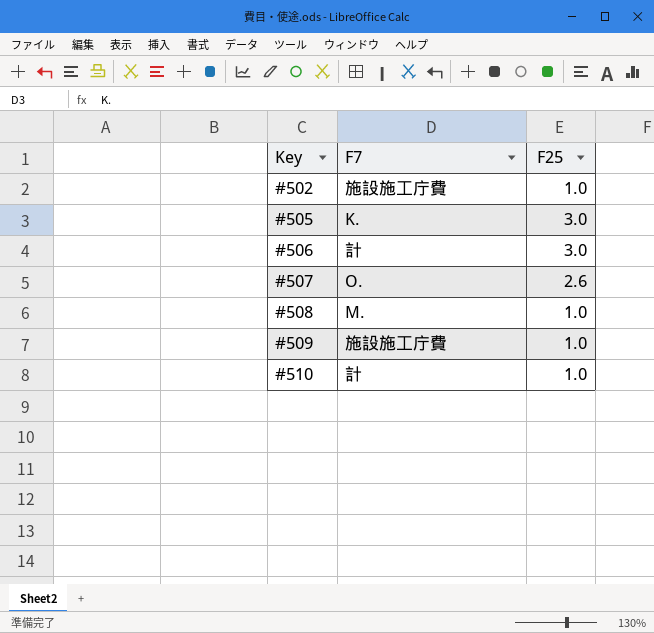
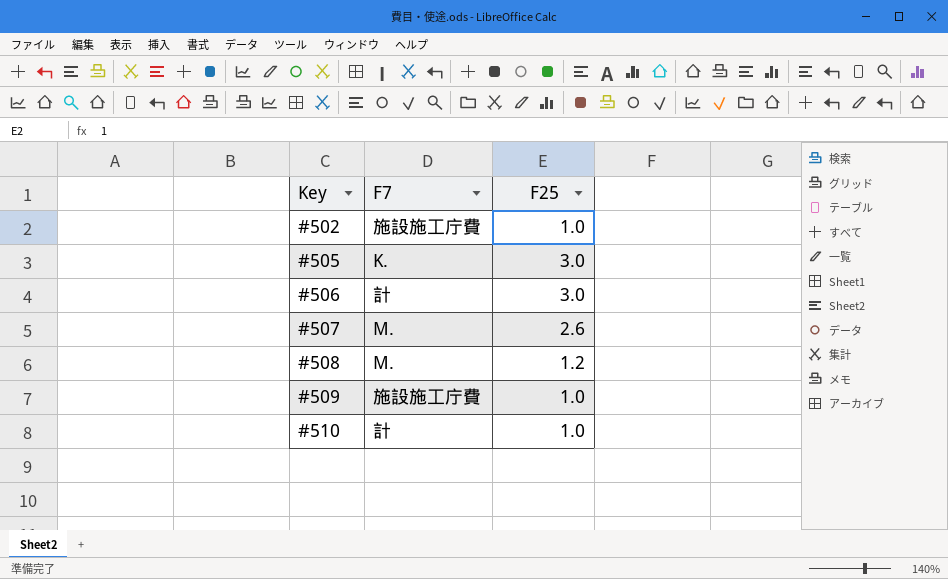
#507 | F7: O. -> M.
#508 | F25: 1.0 -> 1.2

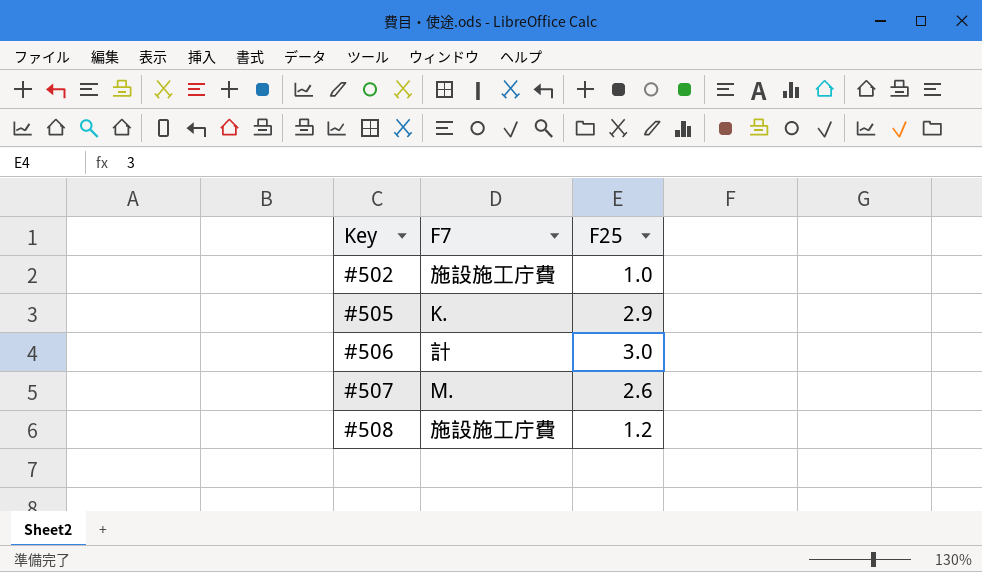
row #509: 施設施工庁費 | 1.0 -> none
row #510: 計 | 1.0 -> none
#505 | F25: 3.0 -> 2.9
#508 | F7: M. -> 施設施工庁費

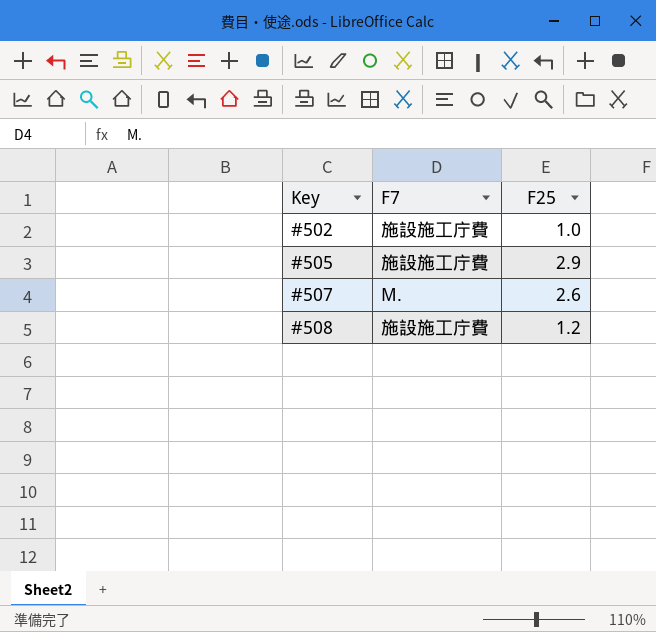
row #506: 計 | 3.0 -> none
#505 | F7: K. -> 施設施工庁費

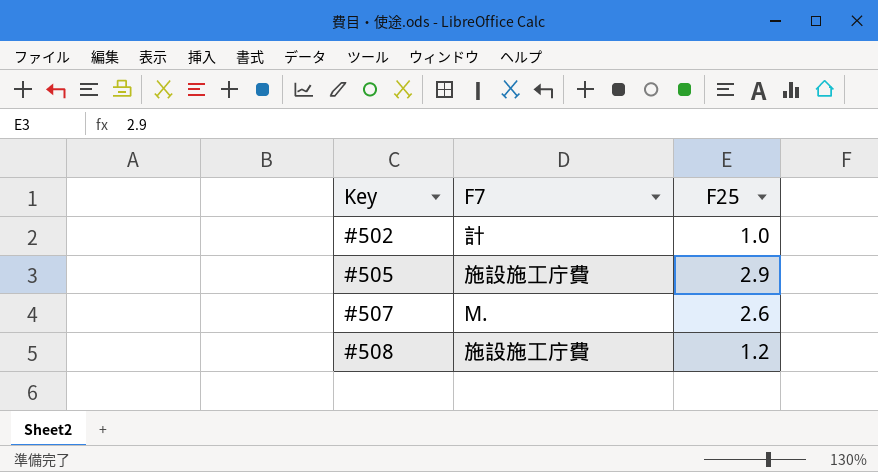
#502 | F7: 施設施工庁費 -> 計

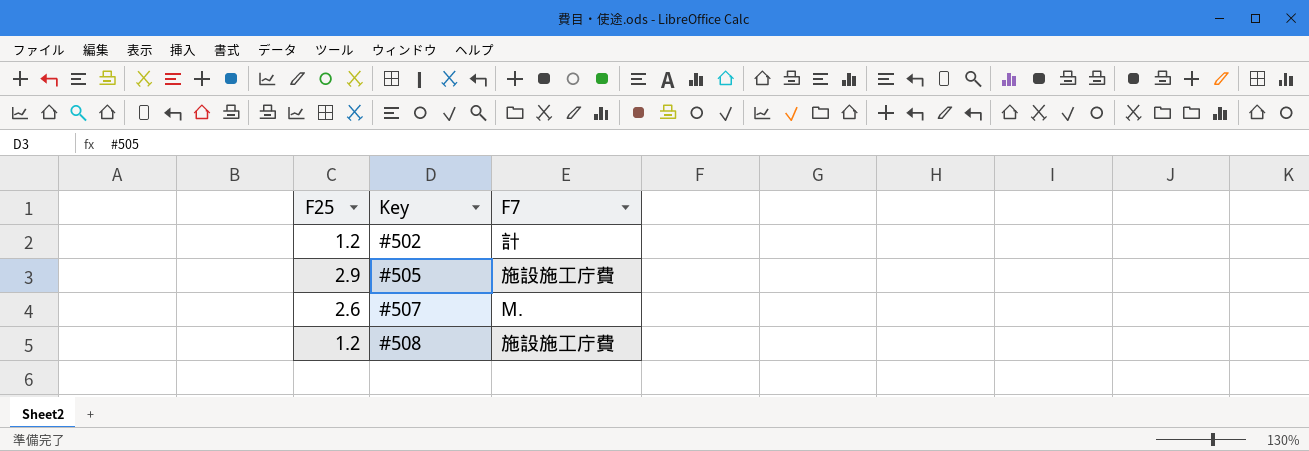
column F25 | position: 3 -> 1
#502 | F25: 1.0 -> 1.2

